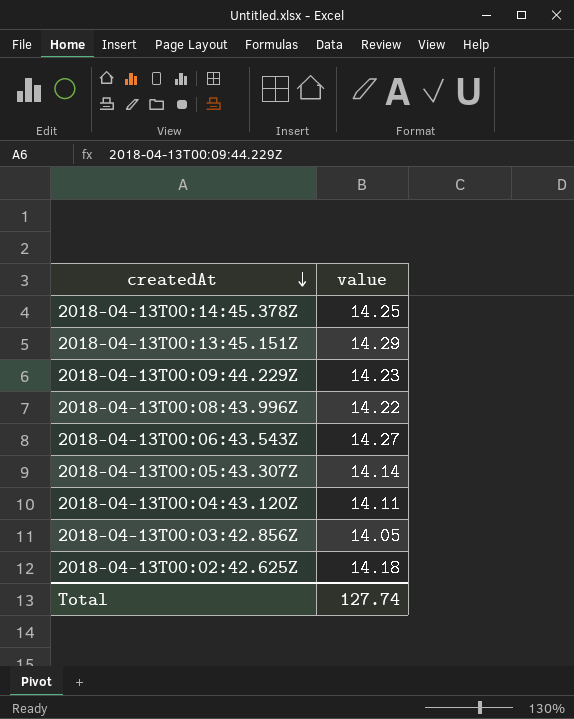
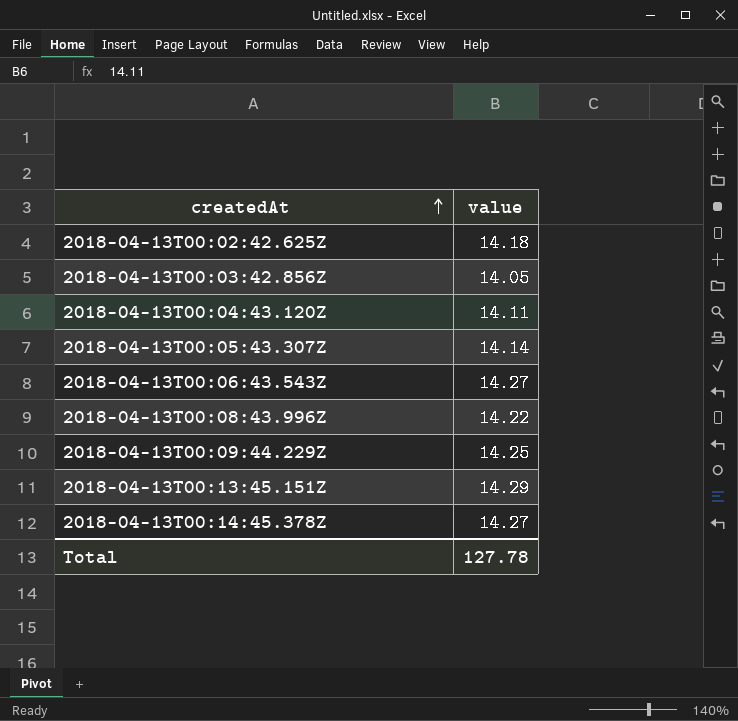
row order: createdAt descending -> createdAt ascending
2018-04-13T00:09:44.229Z | value: 14.23 -> 14.25
2018-04-13T00:14:45.378Z | value: 14.25 -> 14.27
Total | value: 127.74 -> 127.78

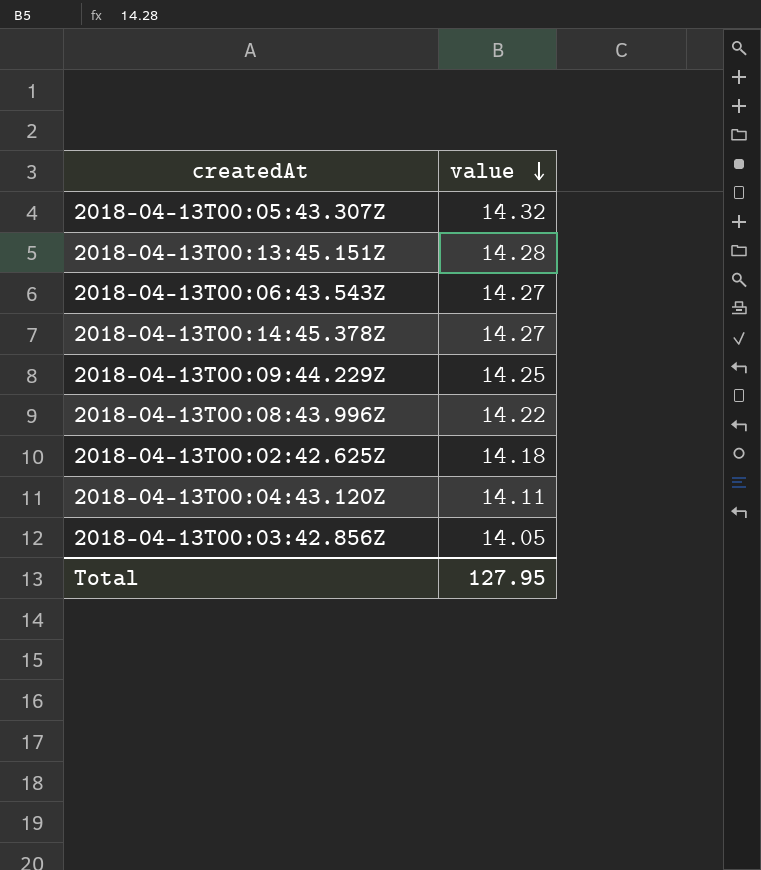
row order: createdAt ascending -> value descending
2018-04-13T00:05:43.307Z | value: 14.14 -> 14.32
2018-04-13T00:13:45.151Z | value: 14.29 -> 14.28
Total | value: 127.78 -> 127.95

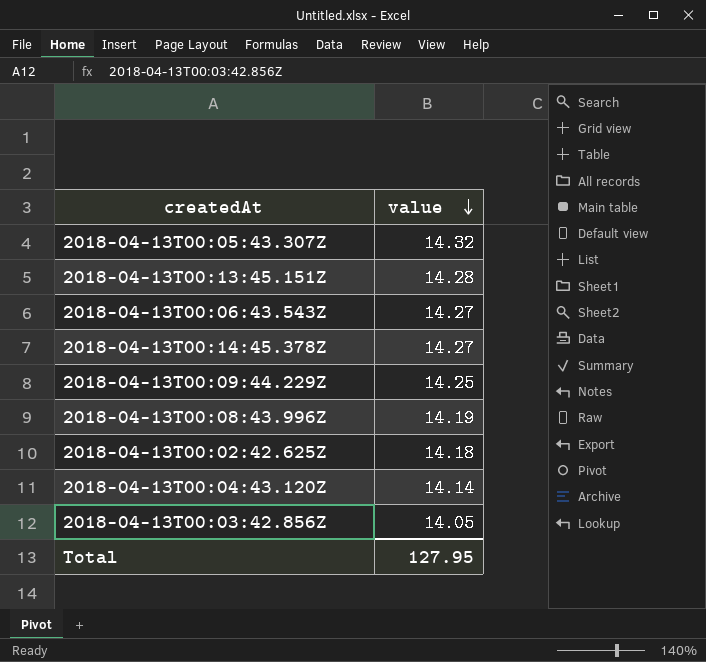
2018-04-13T00:08:43.996Z | value: 14.22 -> 14.19
2018-04-13T00:04:43.120Z | value: 14.11 -> 14.14

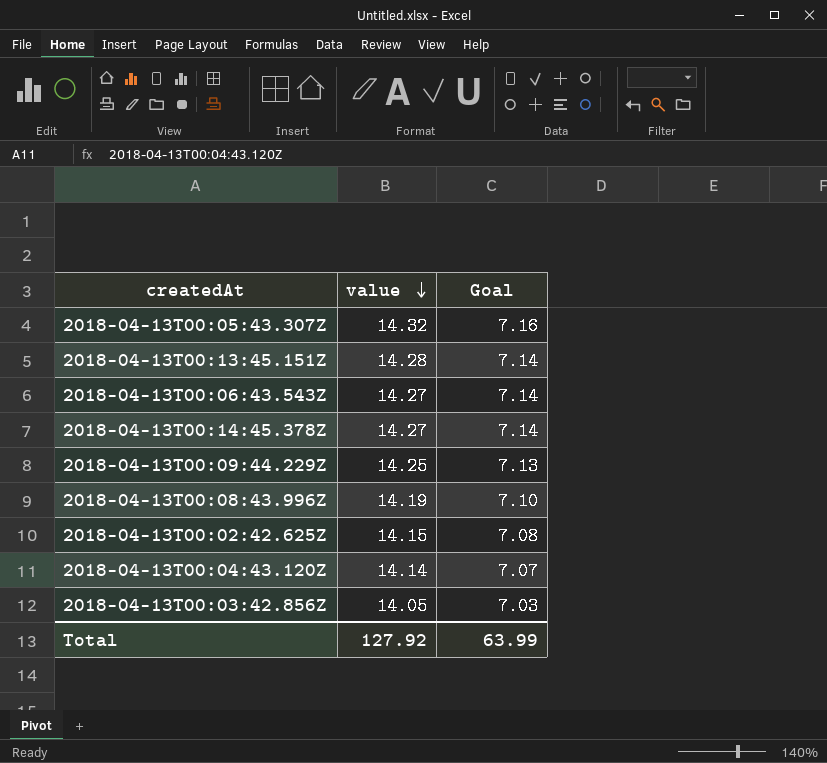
column Goal | formula: none -> [value] * 0.5
2018-04-13T00:02:42.625Z | value: 14.18 -> 14.15
Total | value: 127.95 -> 127.92

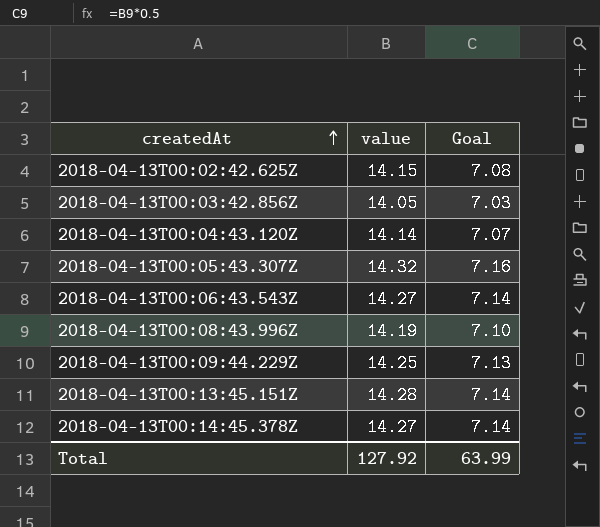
row order: value descending -> createdAt ascending

